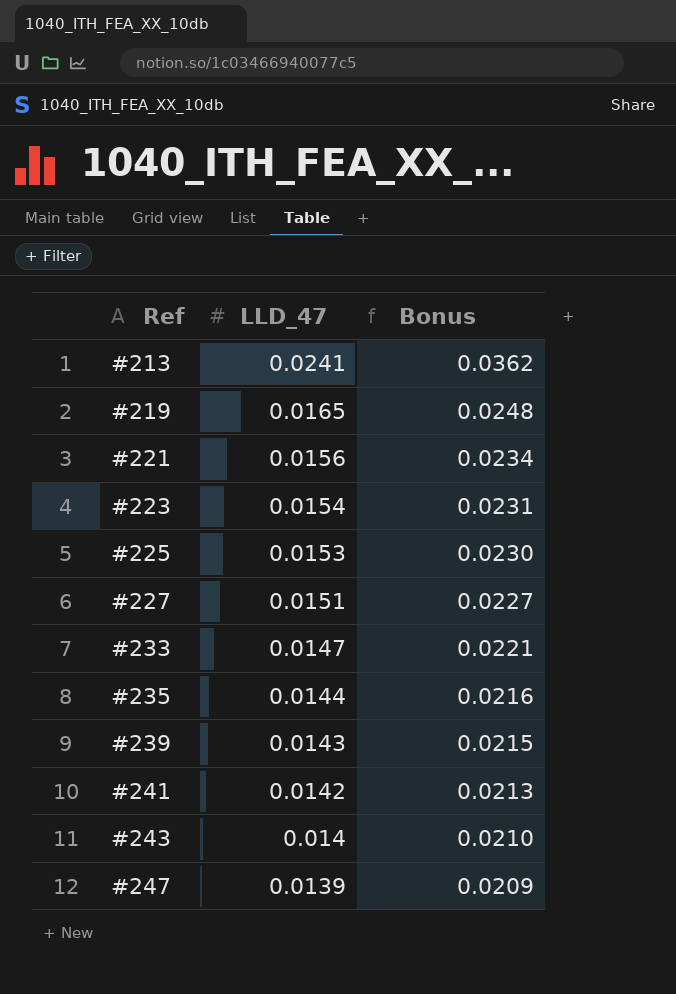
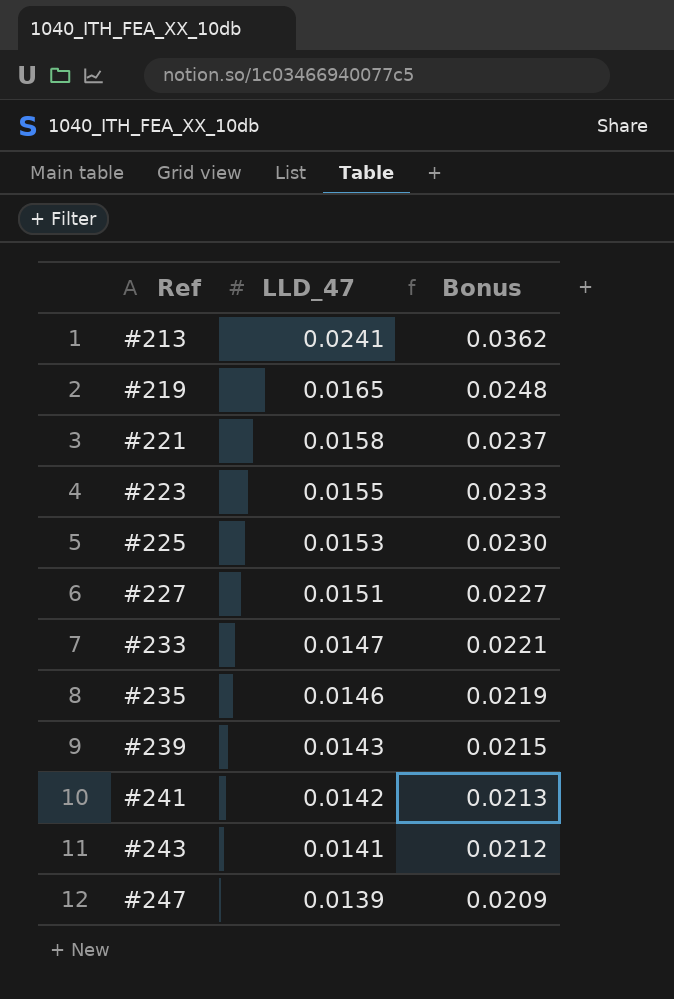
#221 | LLD_47: 0.0156 -> 0.0158
#221 | Bonus: 0.0234 -> 0.0237
#223 | LLD_47: 0.0154 -> 0.0155
#223 | Bonus: 0.0231 -> 0.0233
#235 | LLD_47: 0.0144 -> 0.0146
#235 | Bonus: 0.0216 -> 0.0219
#243 | LLD_47: 0.014 -> 0.0141
#243 | Bonus: 0.0210 -> 0.0212

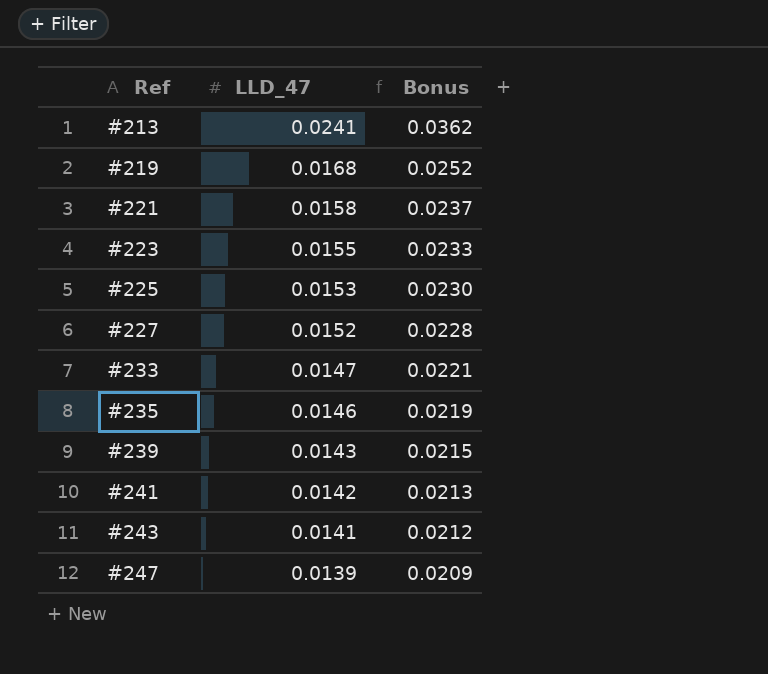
#219 | LLD_47: 0.0165 -> 0.0168
#219 | Bonus: 0.0248 -> 0.0252
#227 | LLD_47: 0.0151 -> 0.0152
#227 | Bonus: 0.0227 -> 0.0228

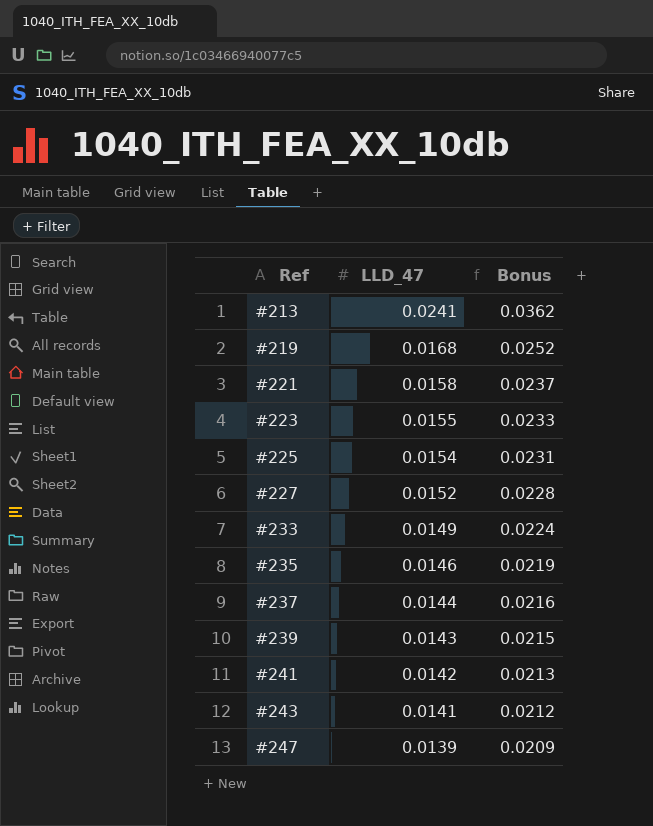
#225 | LLD_47: 0.0153 -> 0.0154
#225 | Bonus: 0.0230 -> 0.0231
#233 | LLD_47: 0.0147 -> 0.0149
#233 | Bonus: 0.0221 -> 0.0224
row #237: none -> 0.0144 | 0.0216

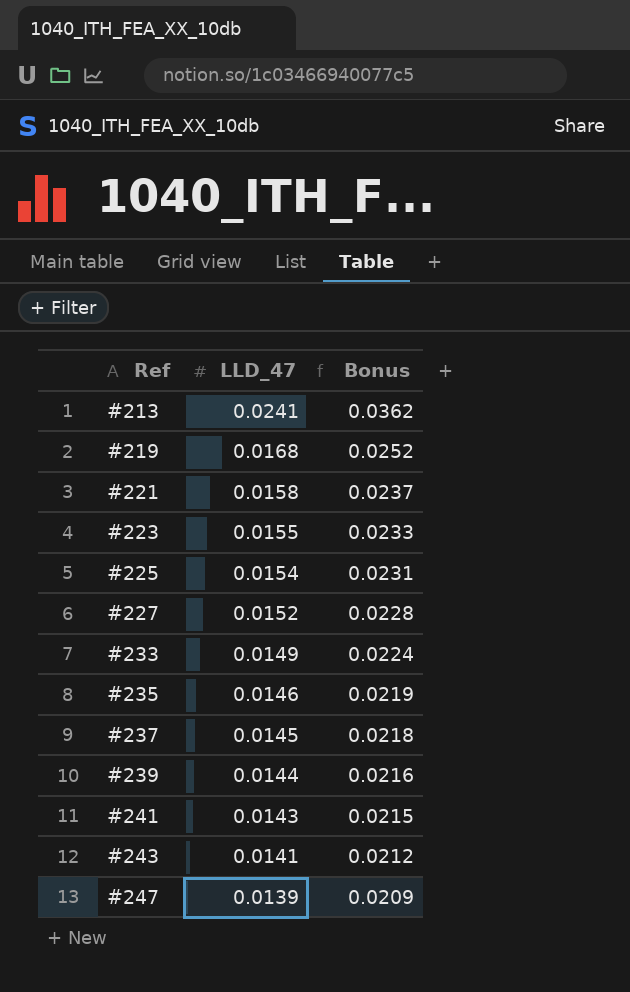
#237 | LLD_47: 0.0144 -> 0.0145
#237 | Bonus: 0.0216 -> 0.0218
#239 | LLD_47: 0.0143 -> 0.0144
#239 | Bonus: 0.0215 -> 0.0216
#241 | LLD_47: 0.0142 -> 0.0143
#241 | Bonus: 0.0213 -> 0.0215

